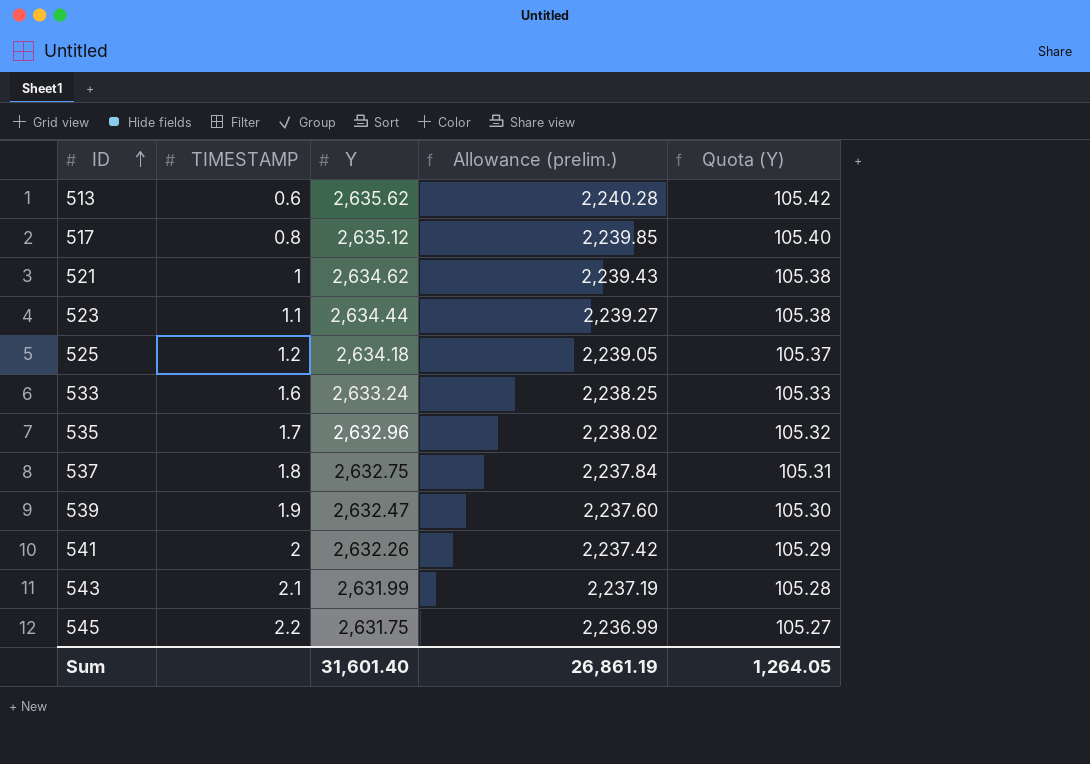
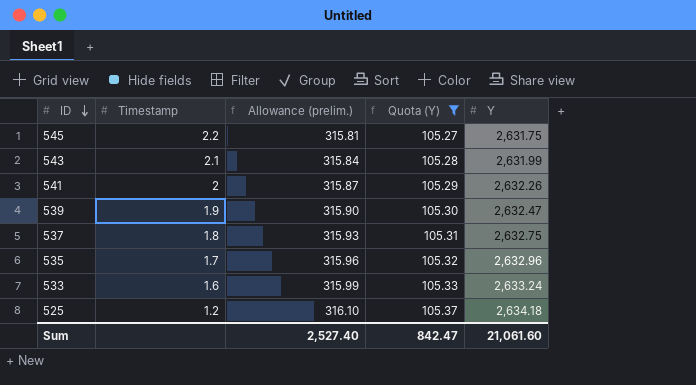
filter: none -> Quota (Y) <= 105.37
row order: ID ascending -> ID descending
column name: TIMESTAMP -> Timestamp
column Allowance (prelim.) | formula: [Y] * 0.85 -> [Y] * 0.12
column Y | position: 3 -> 5
Sum | Allowance (prelim.): 26,861.19 -> 2,527.40
Sum | Quota (Y): 1,264.05 -> 842.47
Sum | Y: 31,601.40 -> 21,061.60

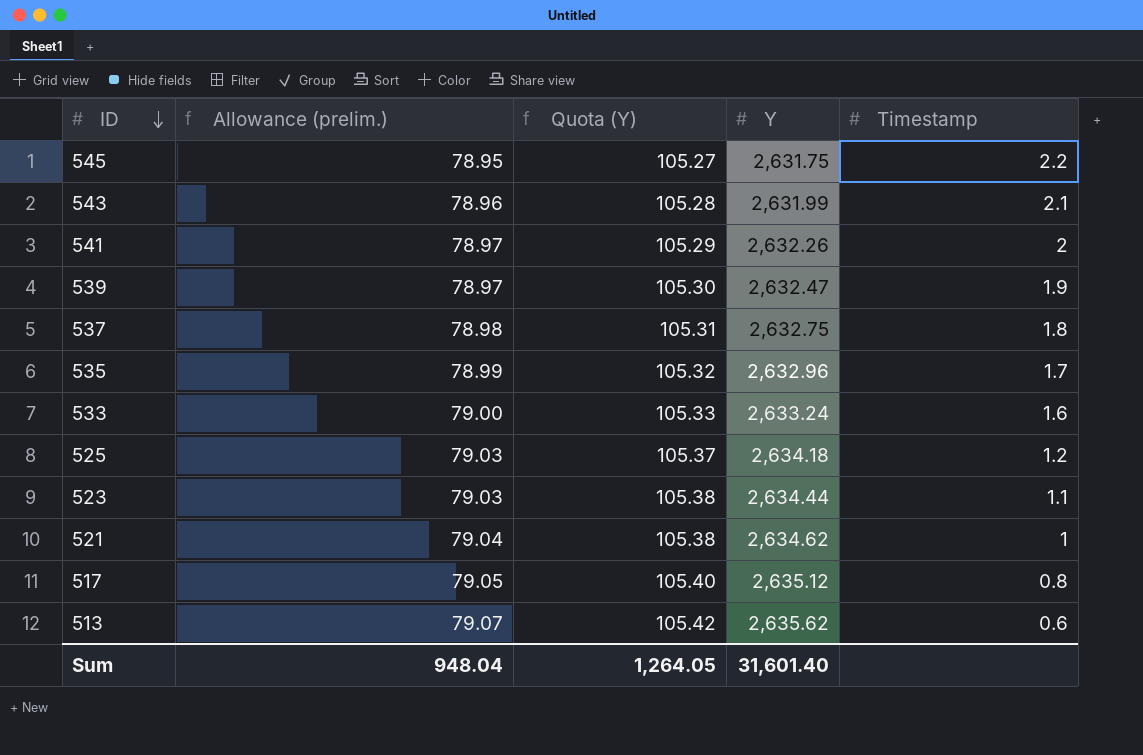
filter: Quota (Y) <= 105.37 -> none
column Allowance (prelim.) | formula: [Y] * 0.12 -> [Y] * 0.03
column Timestamp | position: 2 -> 5
Sum | Allowance (prelim.): 2,527.40 -> 948.04
Sum | Quota (Y): 842.47 -> 1,264.05
Sum | Y: 21,061.60 -> 31,601.40

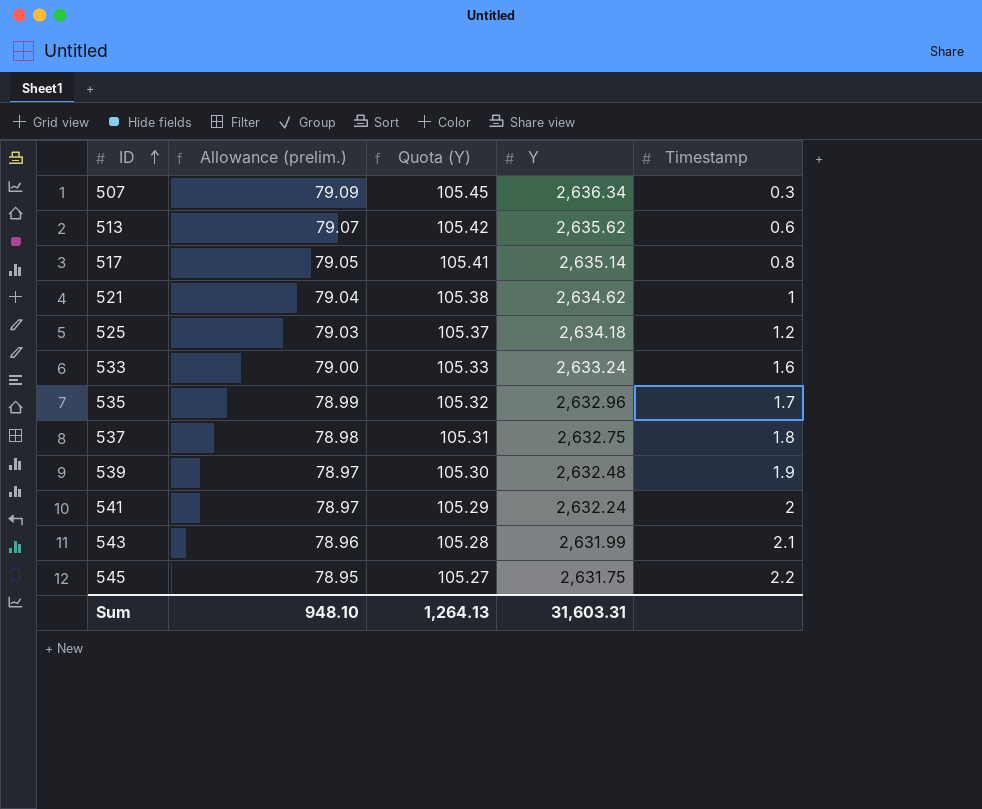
row order: ID descending -> ID ascending
row 523: 79.03 | 105.38 | 2,634.44 | 1.1 -> none
row 507: none -> 79.09 | 105.45 | 2,636.34 | 0.3
517 | Quota (Y): 105.40 -> 105.41
517 | Y: 2,635.12 -> 2,635.14
539 | Y: 2,632.47 -> 2,632.48
541 | Y: 2,632.26 -> 2,632.24
Sum | Allowance (prelim.): 948.04 -> 948.10
Sum | Quota (Y): 1,264.05 -> 1,264.13
Sum | Y: 31,601.40 -> 31,603.31

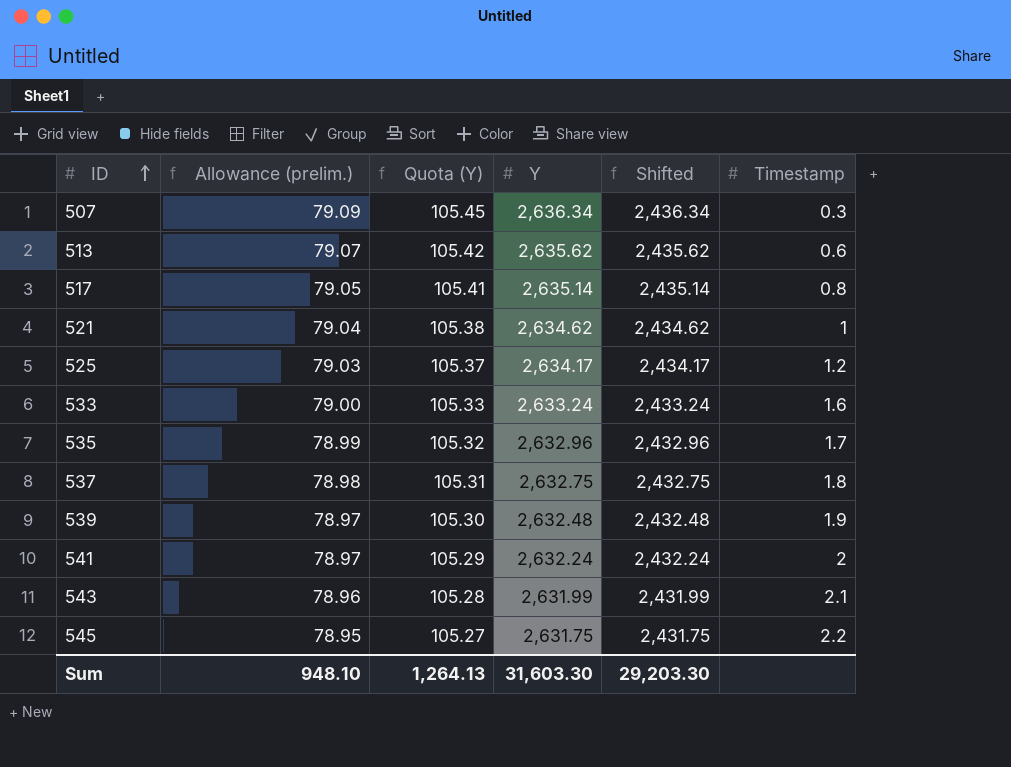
column Shifted | formula: none -> [Y] - 200
525 | Y: 2,634.18 -> 2,634.17
Sum | Y: 31,603.31 -> 31,603.30

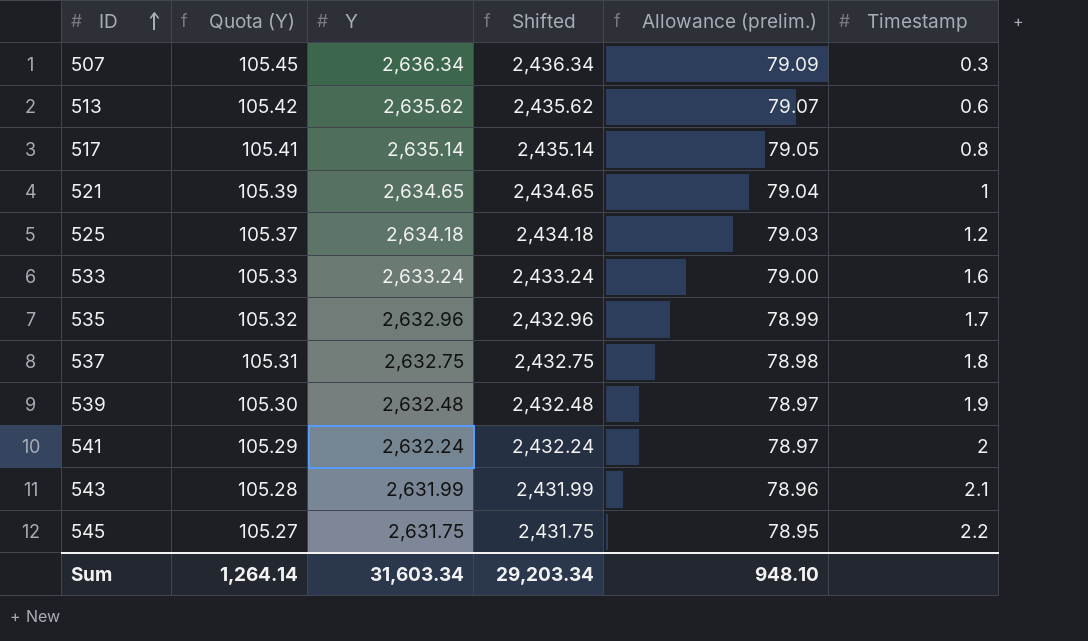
column Allowance (prelim.) | position: 2 -> 5
521 | Quota (Y): 105.38 -> 105.39
521 | Y: 2,634.62 -> 2,634.65
521 | Shifted: 2,434.62 -> 2,434.65
525 | Y: 2,634.17 -> 2,634.18
525 | Shifted: 2,434.17 -> 2,434.18
Sum | Quota (Y): 1,264.13 -> 1,264.14
Sum | Y: 31,603.30 -> 31,603.34
Sum | Shifted: 29,203.30 -> 29,203.34

